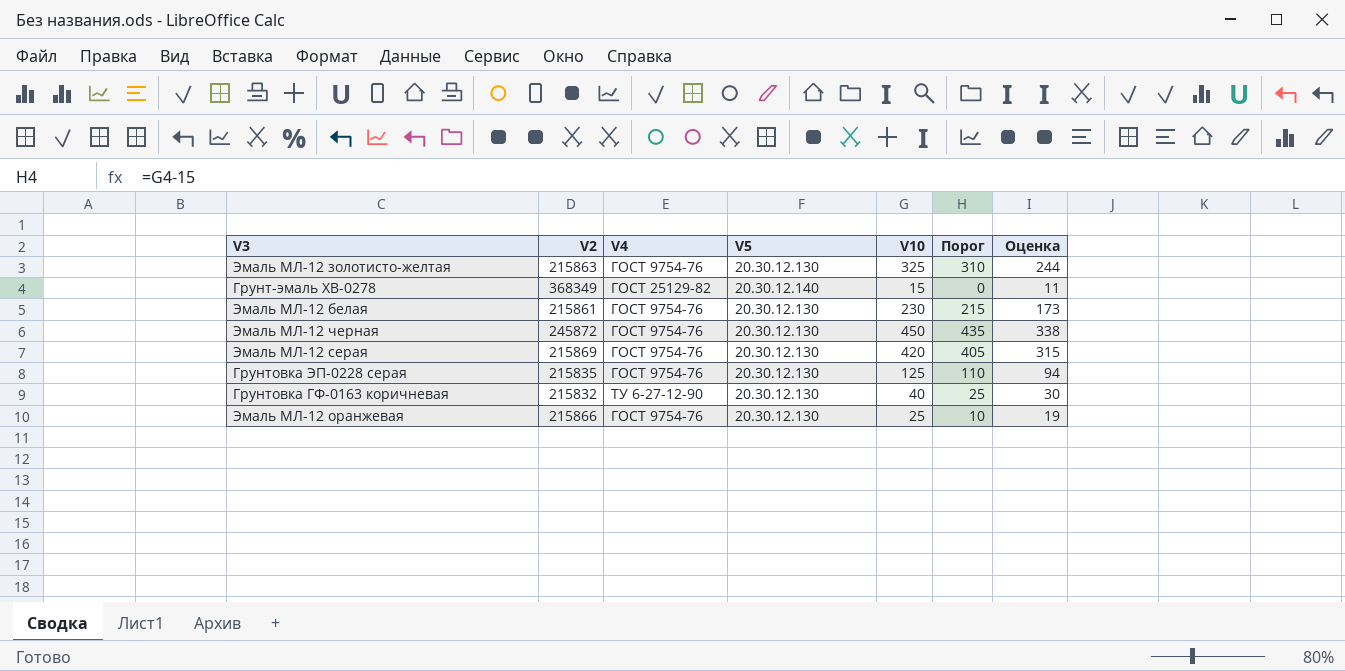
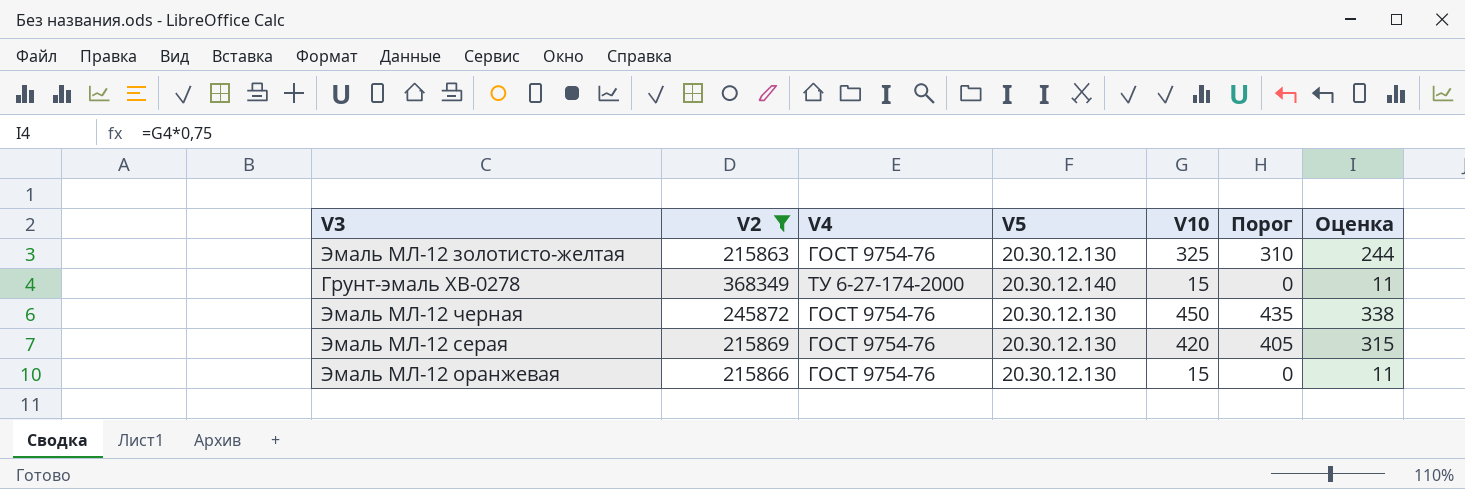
filter: none -> V2 >= 215863
Грунт-эмаль ХВ-0278 | V4: ГОСТ 25129-82 -> ТУ 6-27-174-2000
Эмаль МЛ-12 оранжевая | V10: 25 -> 15
Эмаль МЛ-12 оранжевая | Порог: 10 -> 0
Эмаль МЛ-12 оранжевая | Оценка: 19 -> 11

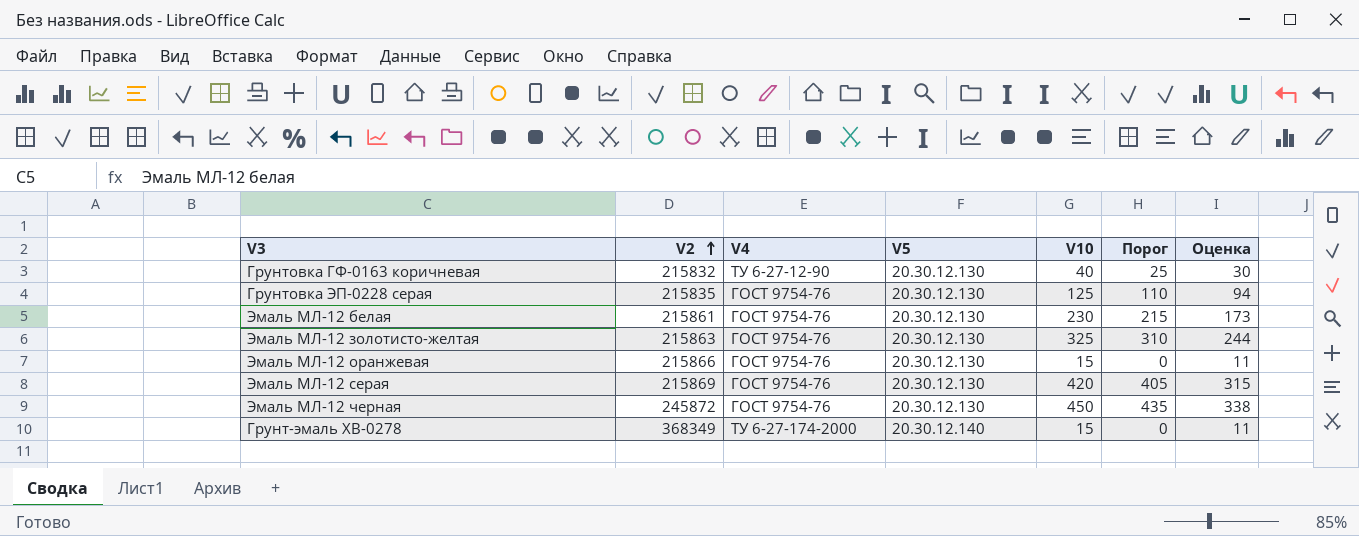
filter: V2 >= 215863 -> none
row order: none -> V2 ascending

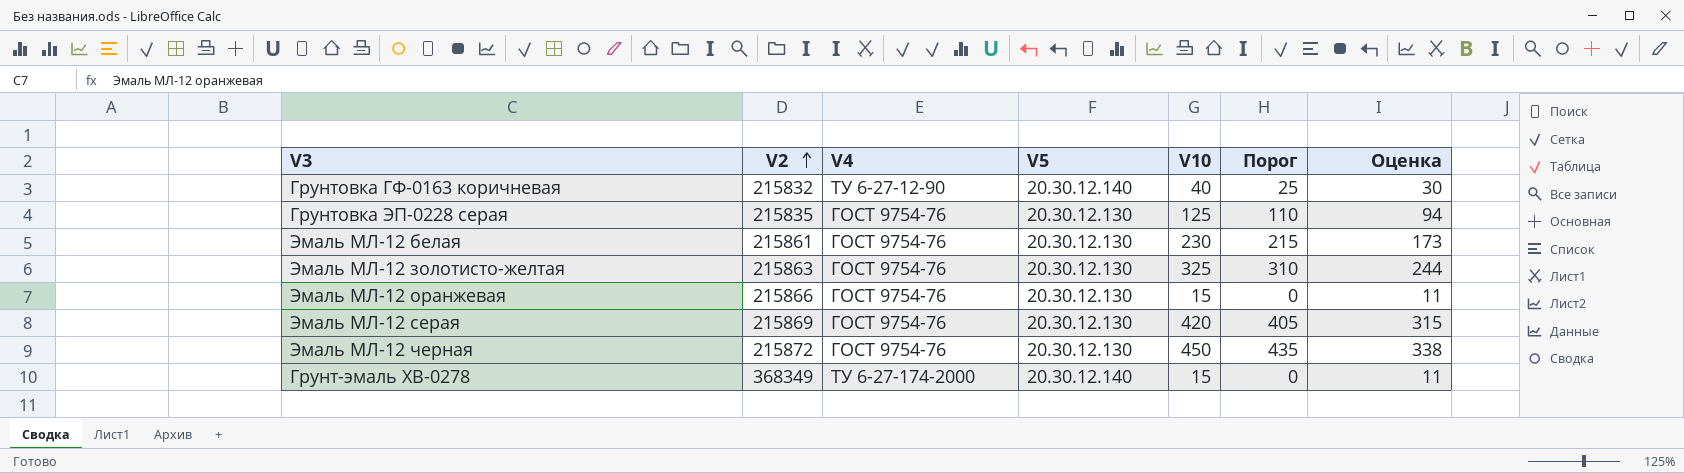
Грунтовка ГФ-0163 коричневая | V5: 20.30.12.130 -> 20.30.12.140
Эмаль МЛ-12 черная | V2: 245872 -> 215872

